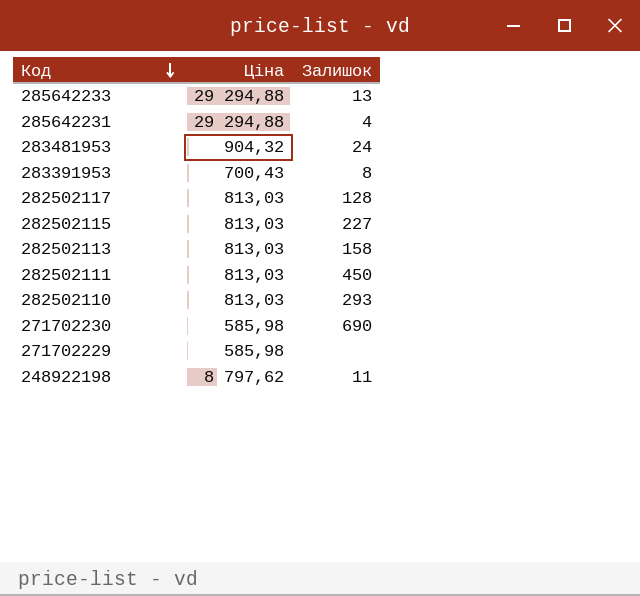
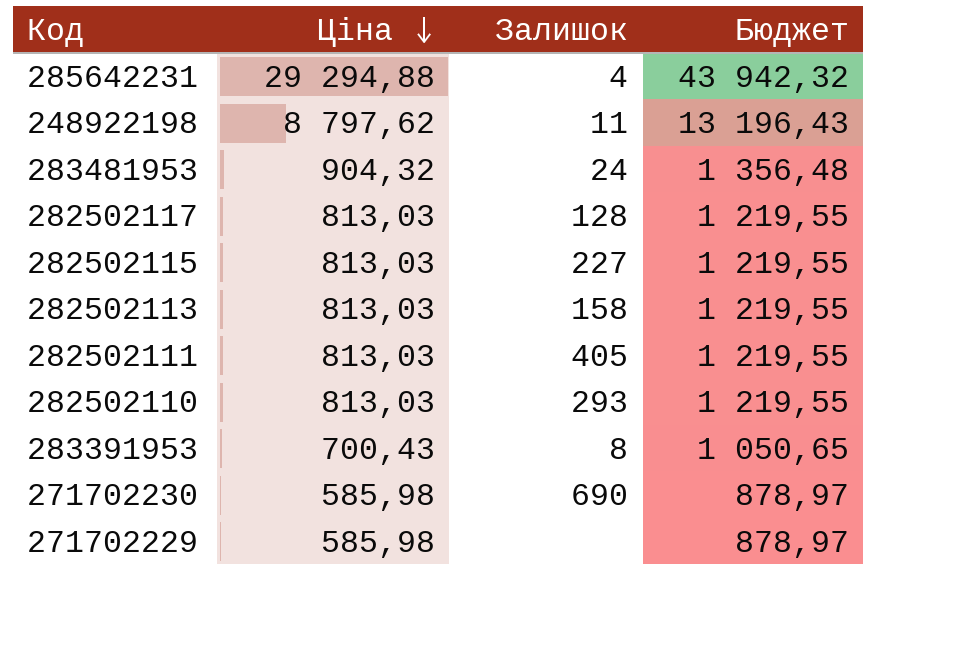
row order: Код descending -> Ціна descending
column Бюджет | formula: none -> [Ціна] * 1,5
row 285642233: 29 294,88 | 13 -> none
282502111 | Залишок: 450 -> 405

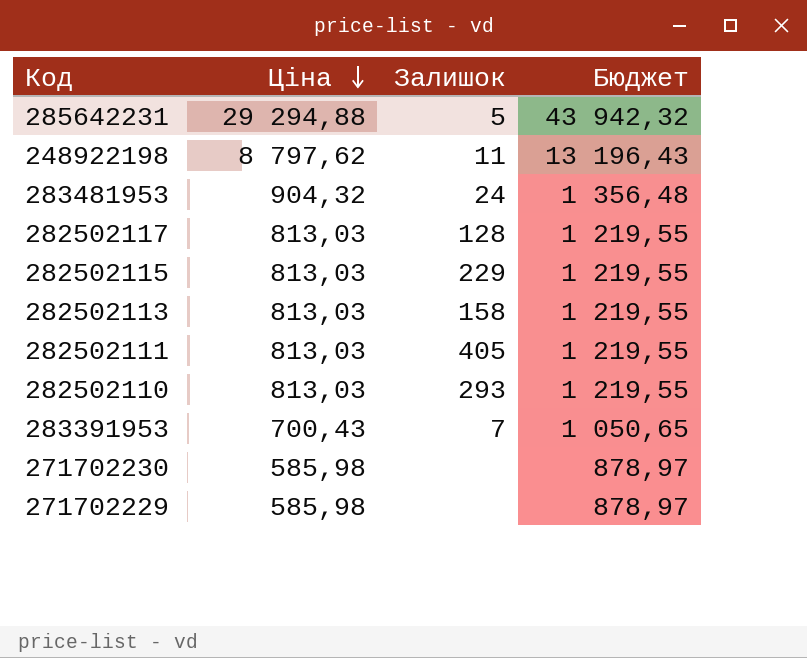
285642231 | Залишок: 4 -> 5
282502115 | Залишок: 227 -> 229
283391953 | Залишок: 8 -> 7
271702230 | Залишок: 690 -> none

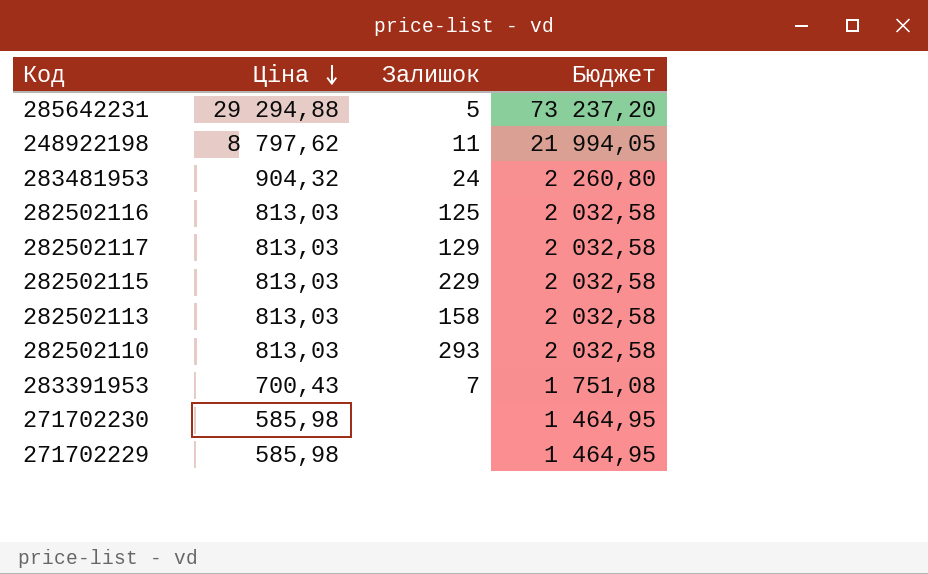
column Бюджет | formula: [Ціна] * 1,5 -> [Ціна] * 2,5
row 282502111: 813,03 | 405 | 1 219,55 -> none
row 282502116: none -> 813,03 | 125 | 2 032,58
282502117 | Залишок: 128 -> 129

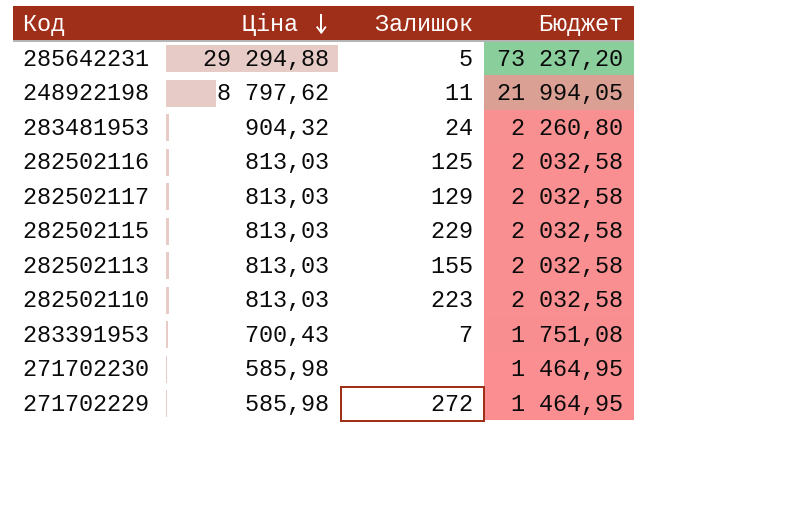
282502113 | Залишок: 158 -> 155
282502110 | Залишок: 293 -> 223
271702229 | Залишок: none -> 272

